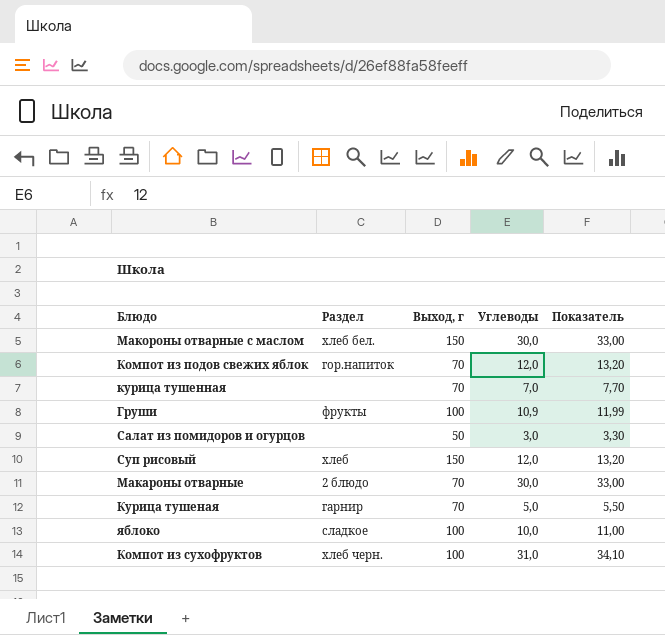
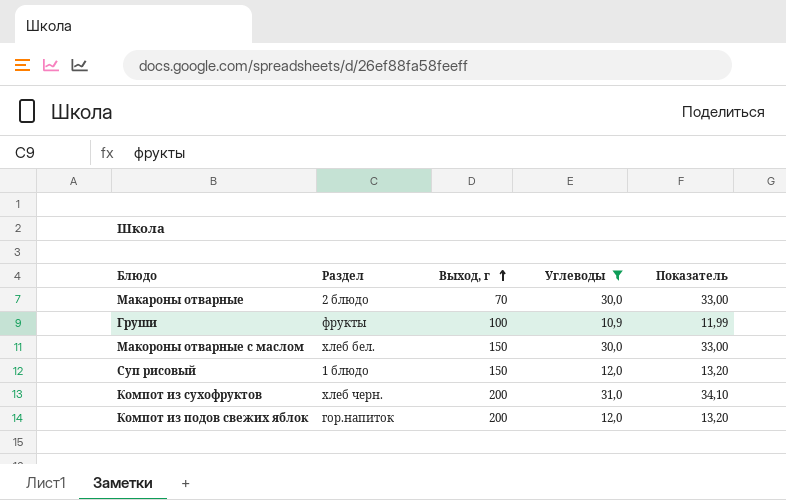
filter: none -> Углеводы >= 10,9
row order: none -> Выход, г ascending
Суп рисовый | Раздел: хлеб -> 1 блюдо
Компот из сухофруктов | Выход, г: 100 -> 200
Компот из подов свежих яблок | Выход, г: 70 -> 200

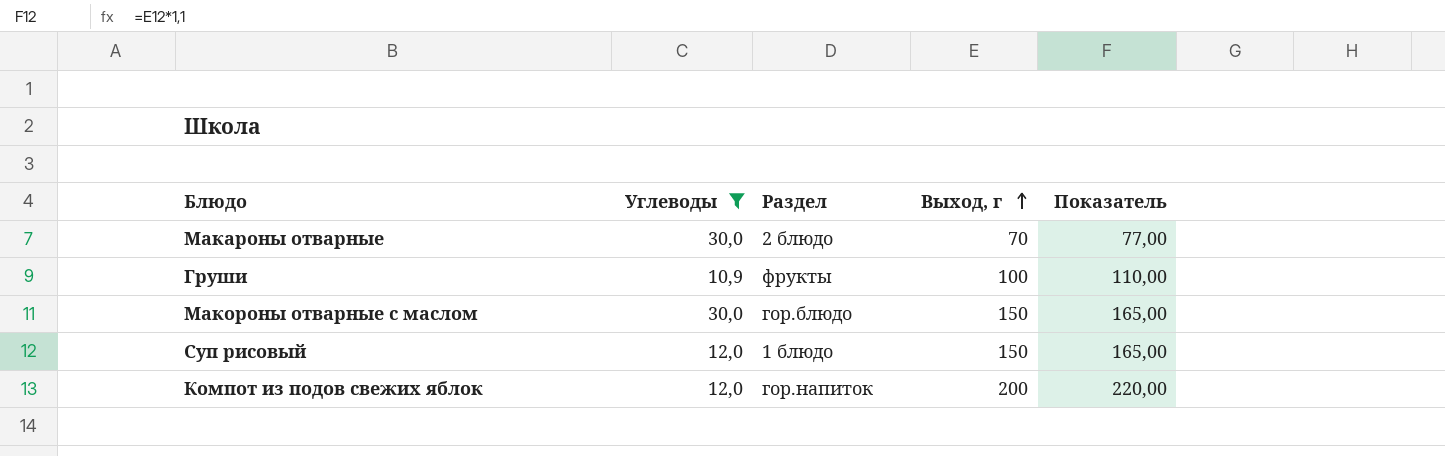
column Углеводы | position: 4 -> 2
column Показатель | formula: [Углеводы] * 1,1 -> [Выход, г] * 1,1
row Компот из сухофруктов: хлеб черн. | 200 | 31,0 | 34,10 -> none
Макороны отварные с маслом | Раздел: хлеб бел. -> гор.блюдо

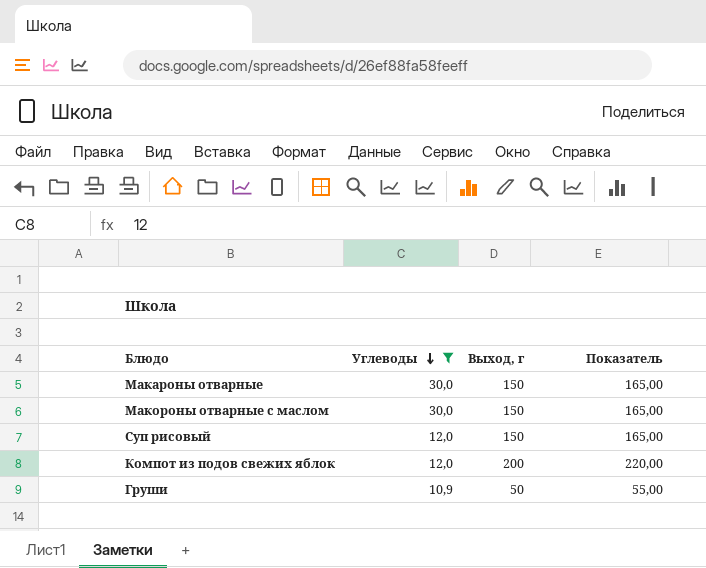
row order: Выход, г ascending -> Углеводы descending
column Раздел | position: 3 -> none
Макароны отварные | Выход, г: 70 -> 150
Макароны отварные | Показатель: 77,00 -> 165,00
Груши | Выход, г: 100 -> 50
Груши | Показатель: 110,00 -> 55,00

